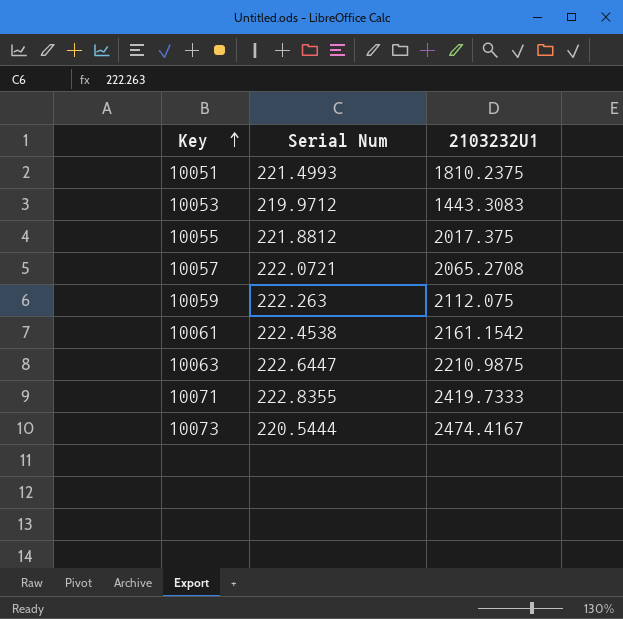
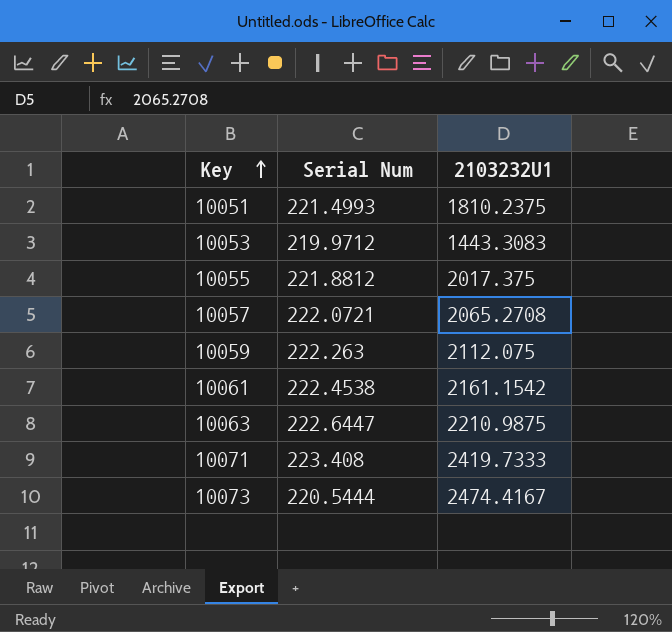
10071 | Serial Num: 222.8355 -> 223.408

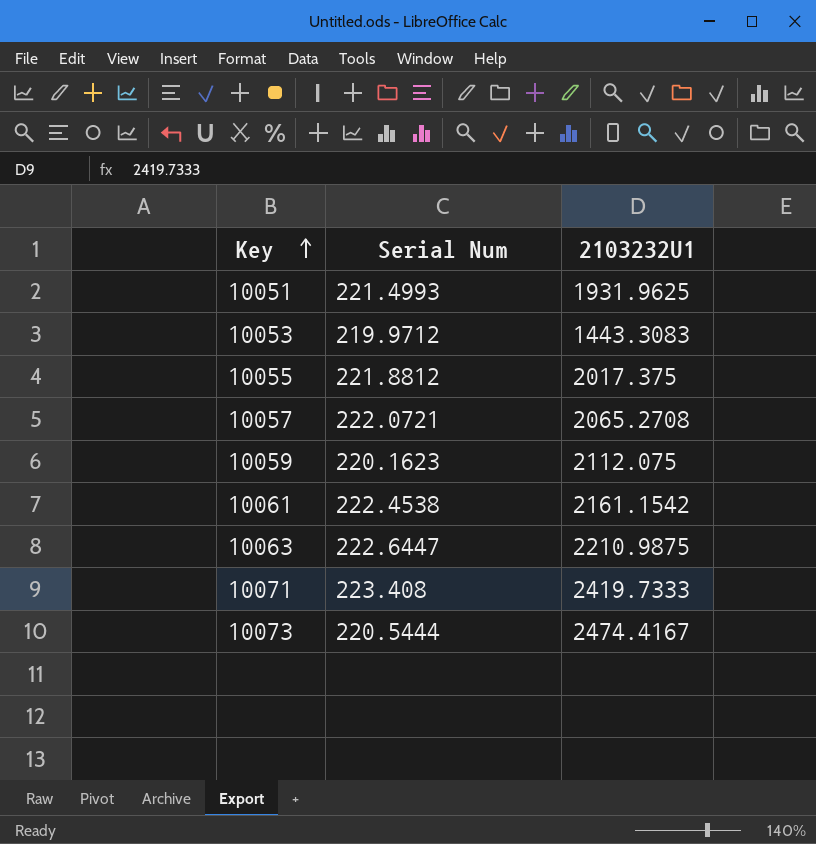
10051 | 2103232U1: 1810.2375 -> 1931.9625
10059 | Serial Num: 222.263 -> 220.1623

